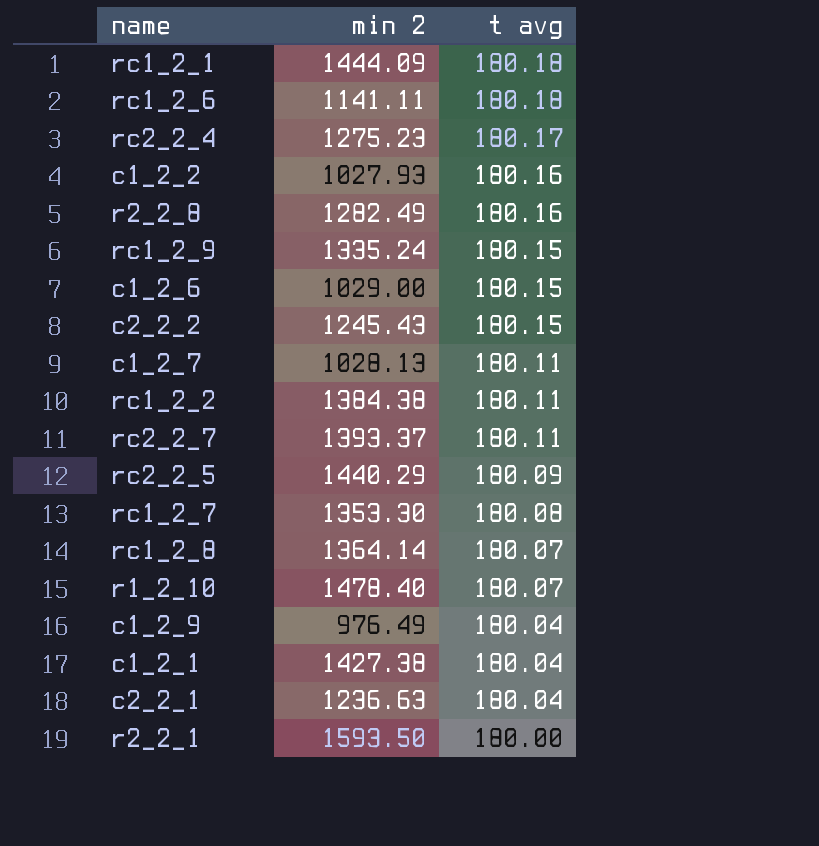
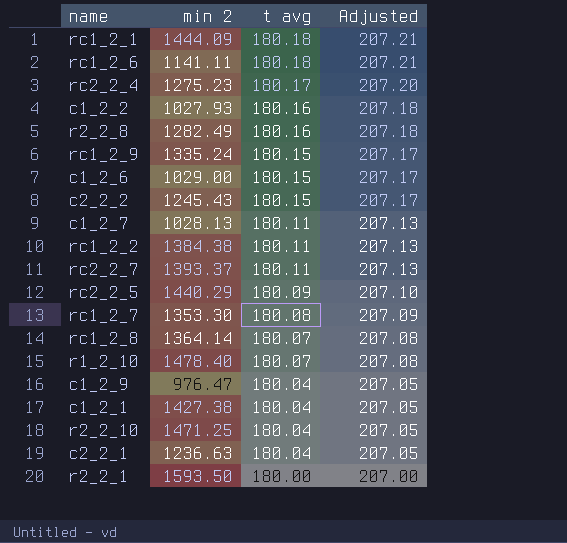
column Adjusted | formula: none -> [t avg] * 1.15
c1_2_9 | min 2: 976.49 -> 976.47
row r2_2_10: none -> 1471.25 | 180.04 | 207.05

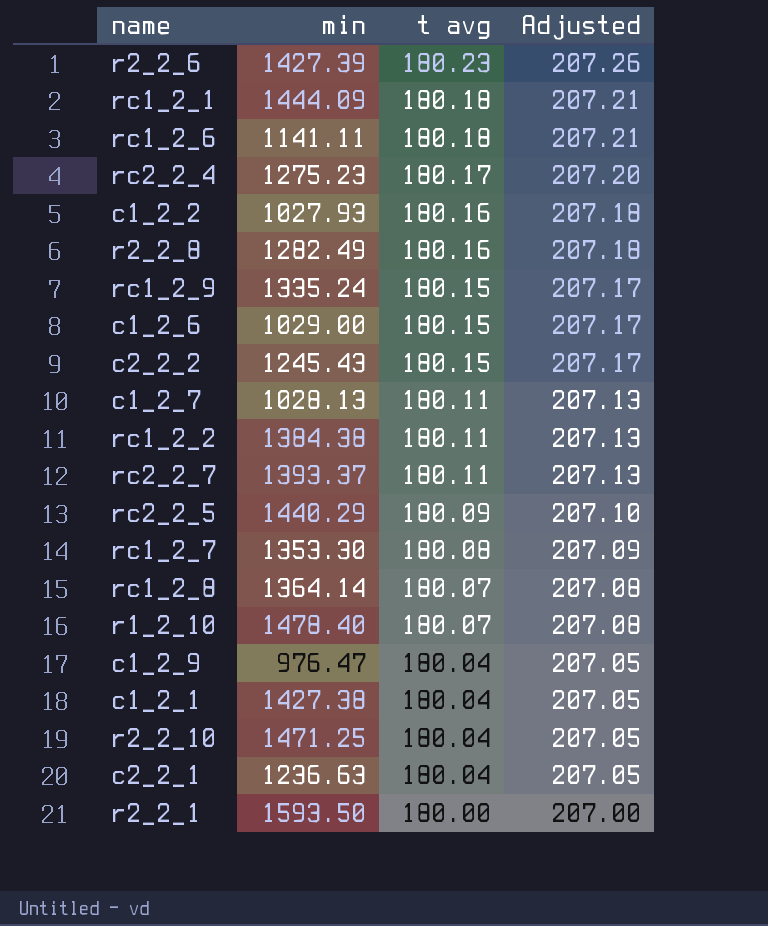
column name: min 2 -> min
row r2_2_6: none -> 1427.39 | 180.23 | 207.26

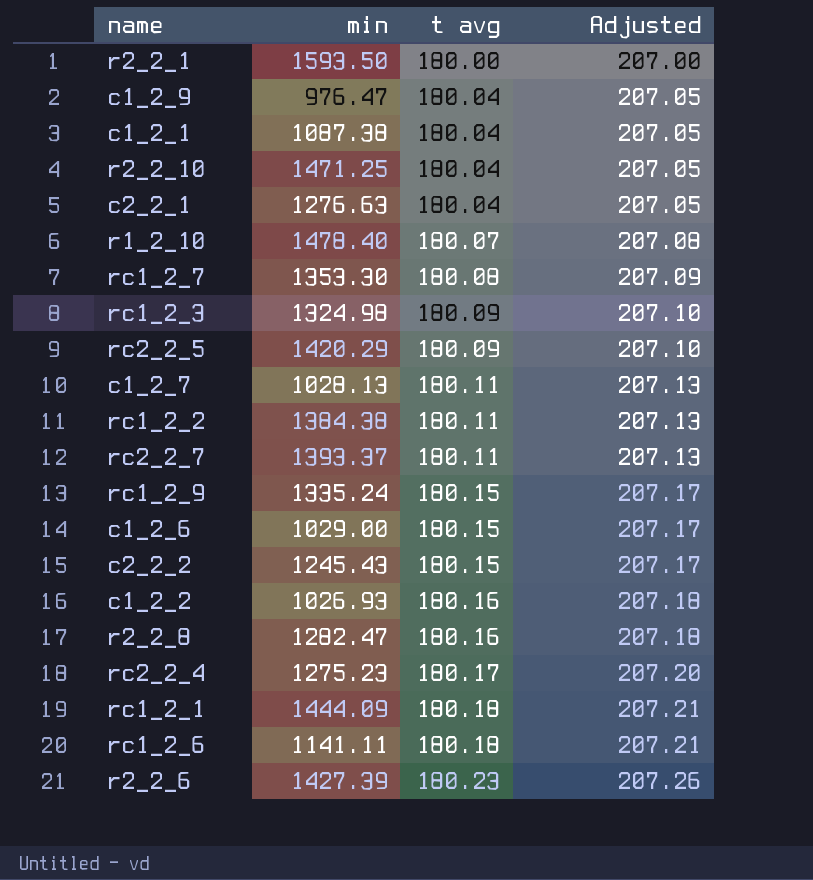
row order: t avg descending -> t avg ascending
row rc1_2_8: 1364.14 | 180.07 | 207.08 -> none
c1_2_1 | min: 1427.38 -> 1087.38
c2_2_1 | min: 1236.63 -> 1276.63
row rc1_2_3: none -> 1324.98 | 180.09 | 207.10
rc2_2_5 | min: 1440.29 -> 1420.29
c1_2_2 | min: 1027.93 -> 1026.93
r2_2_8 | min: 1282.49 -> 1282.47

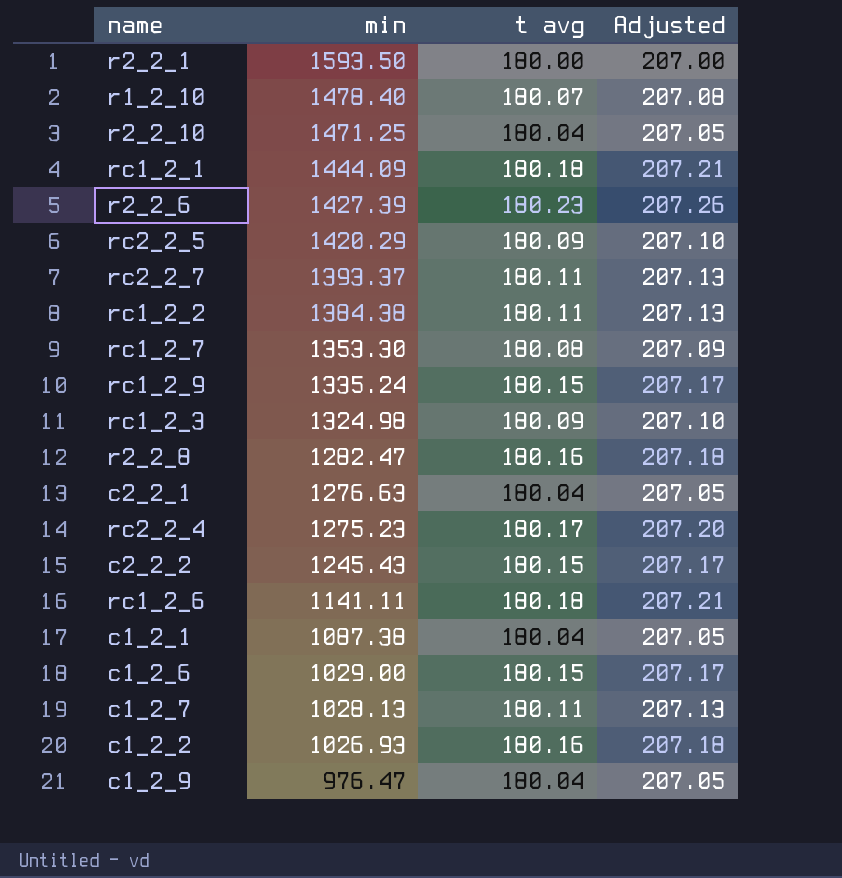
row order: t avg ascending -> min descending

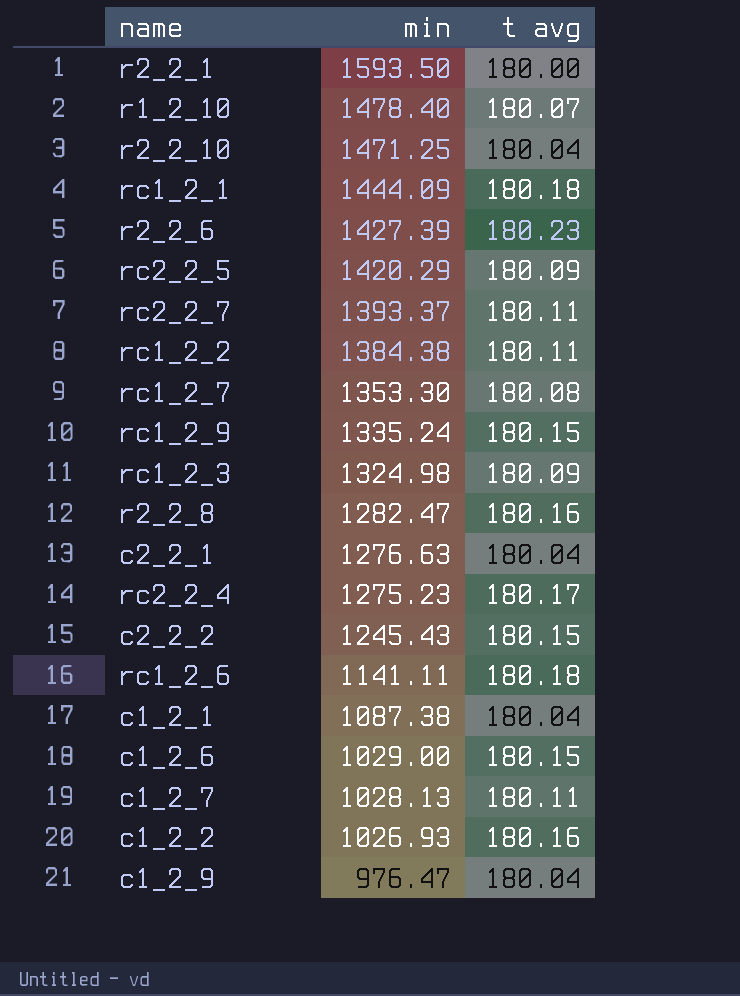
column Adjusted | formula: [t avg] * 1.15 -> none

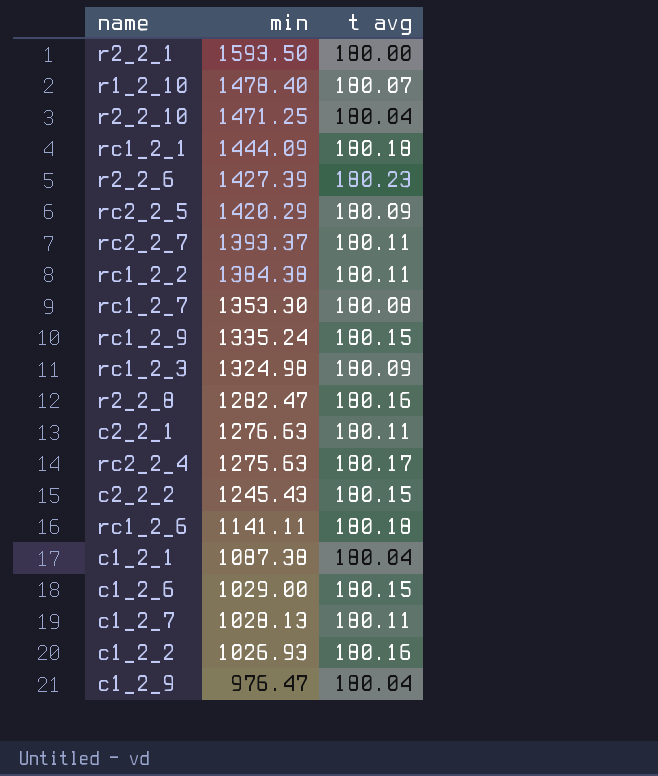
c2_2_1 | t avg: 180.04 -> 180.11
rc2_2_4 | min: 1275.23 -> 1275.63

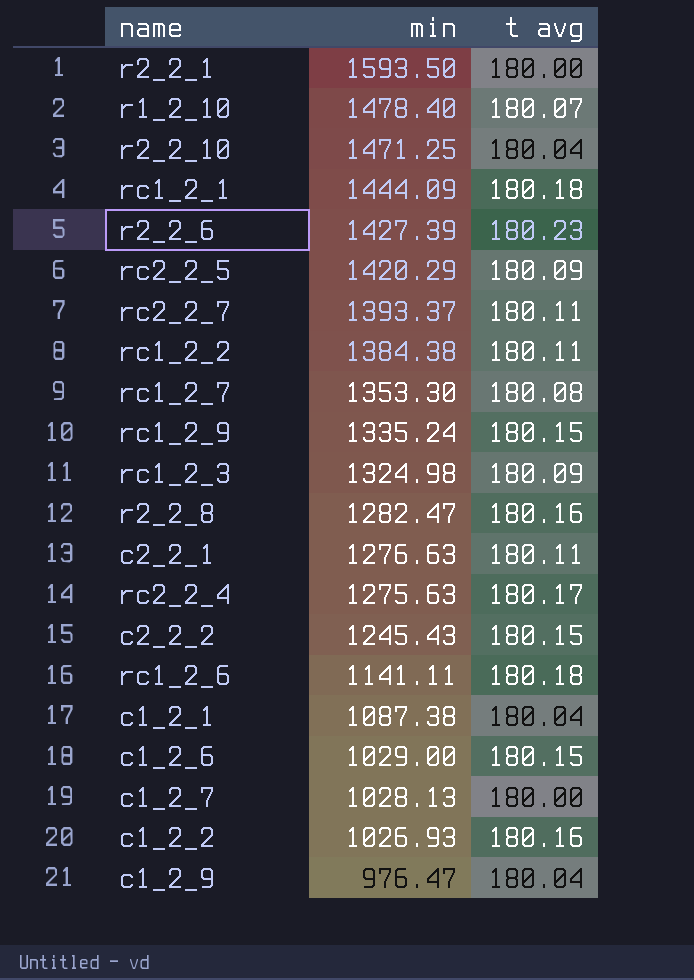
c1_2_7 | t avg: 180.11 -> 180.00

